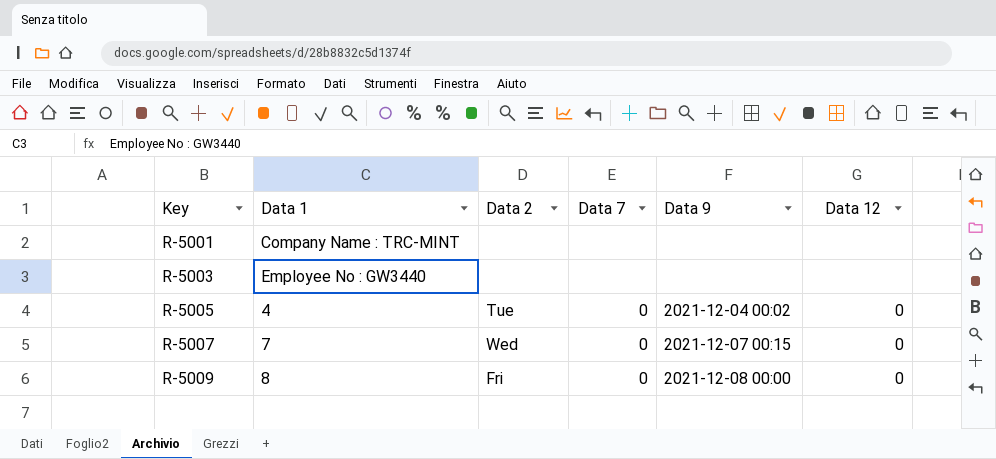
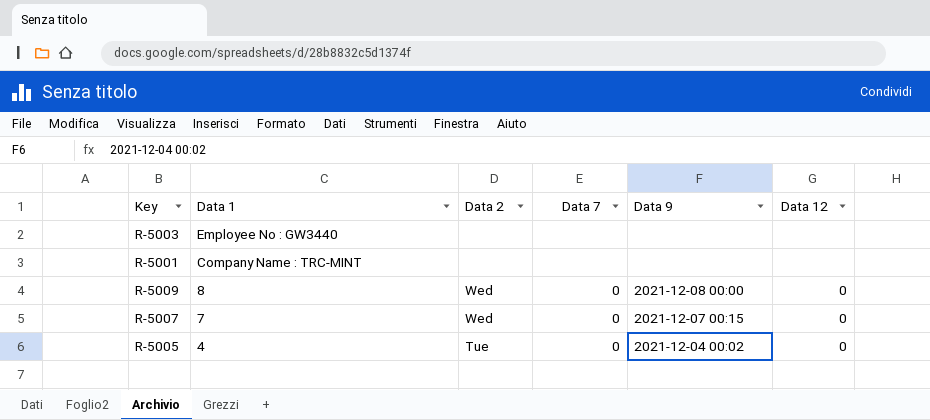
row order: Key ascending -> Data 1 descending
R-5009 | Data 2: Fri -> Wed

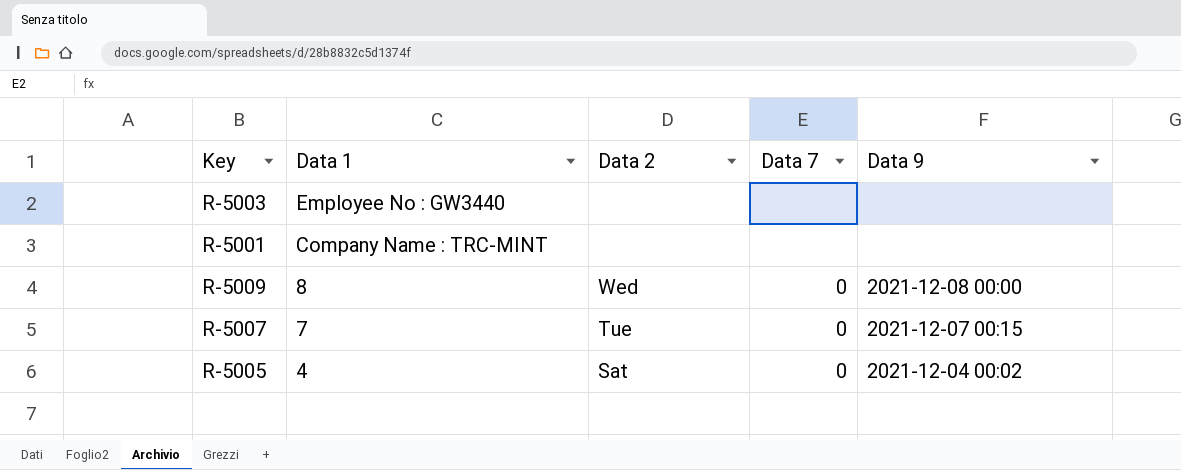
column Data 12 | position: 6 -> none
R-5007 | Data 2: Wed -> Tue
R-5005 | Data 2: Tue -> Sat

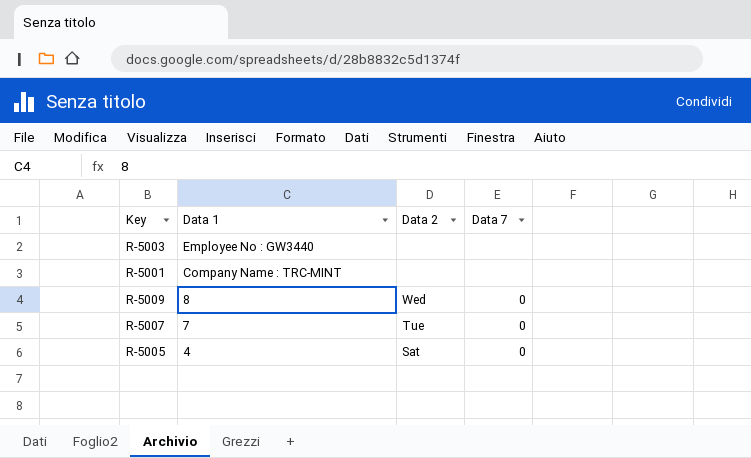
column Data 9 | position: 5 -> none

